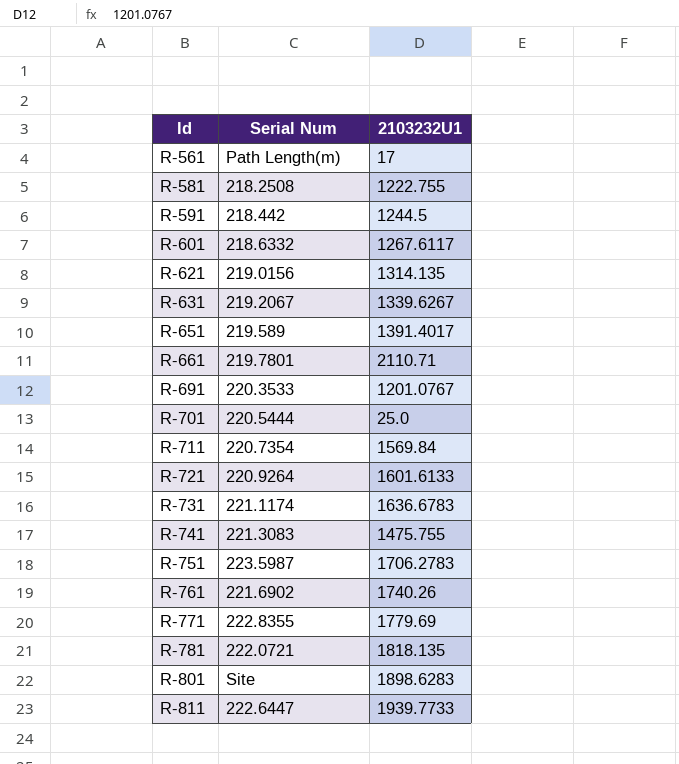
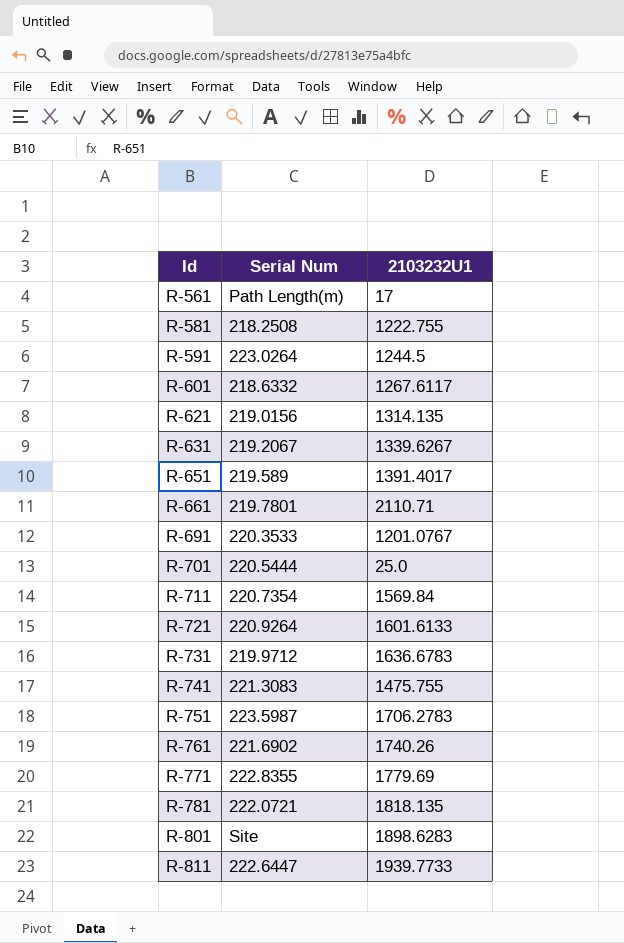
R-591 | Serial Num: 218.442 -> 223.0264
R-731 | Serial Num: 221.1174 -> 219.9712

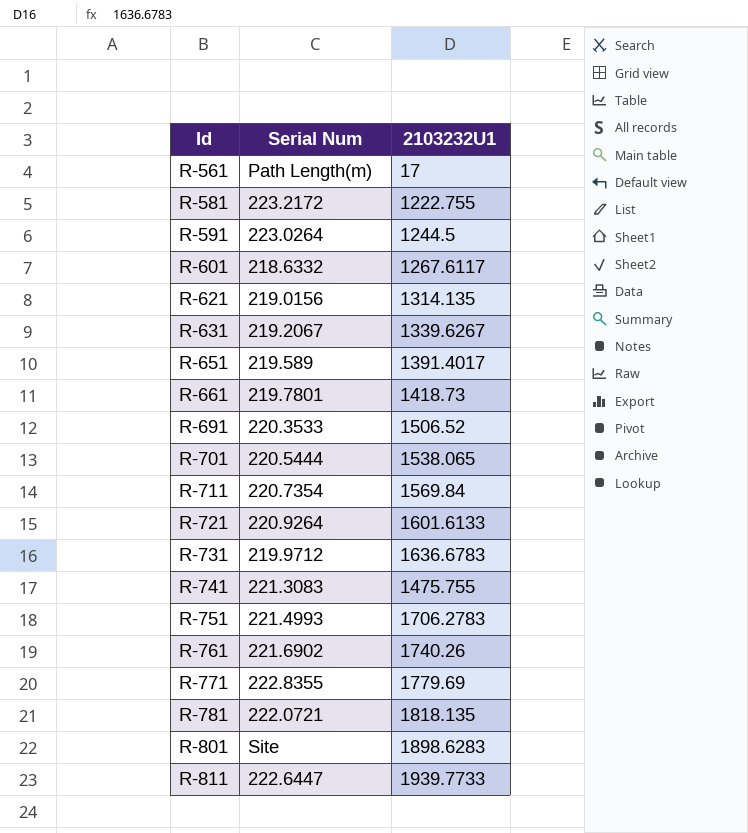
R-581 | Serial Num: 218.2508 -> 223.2172
R-661 | 2103232U1: 2110.71 -> 1418.73
R-691 | 2103232U1: 1201.0767 -> 1506.52
R-701 | 2103232U1: 25.0 -> 1538.065
R-751 | Serial Num: 223.5987 -> 221.4993

